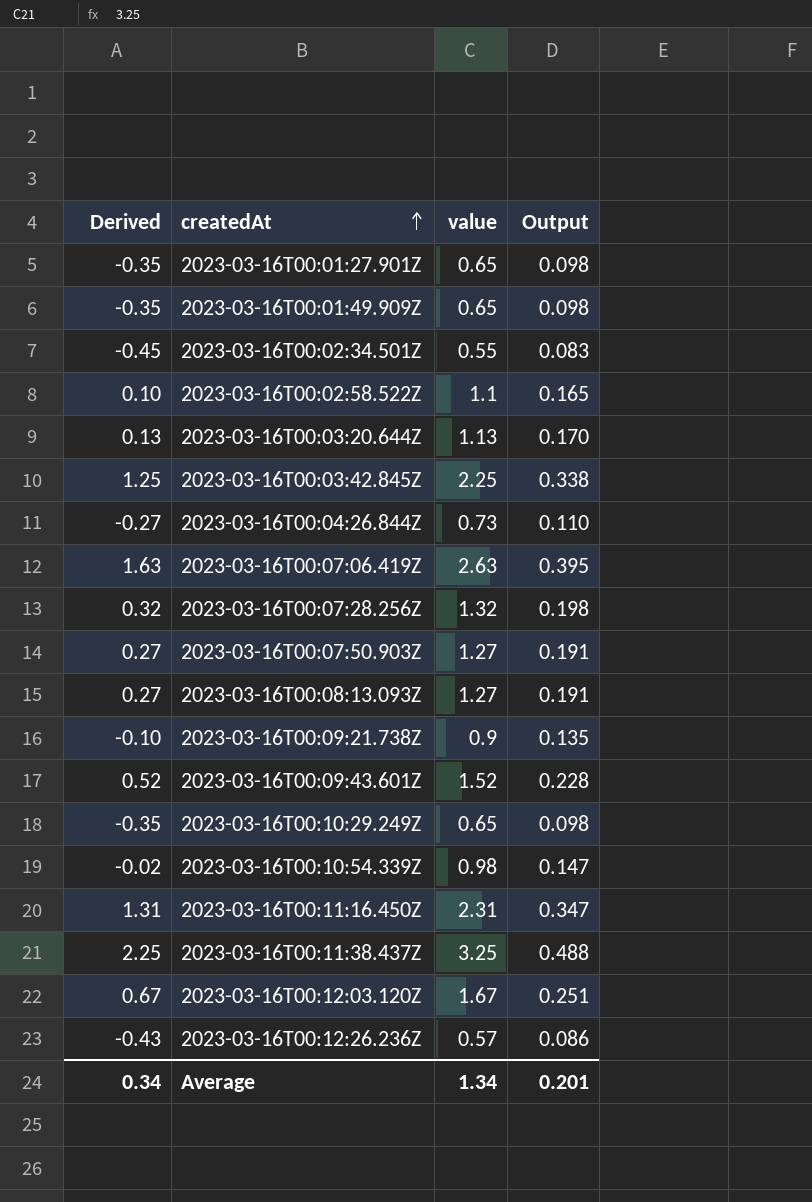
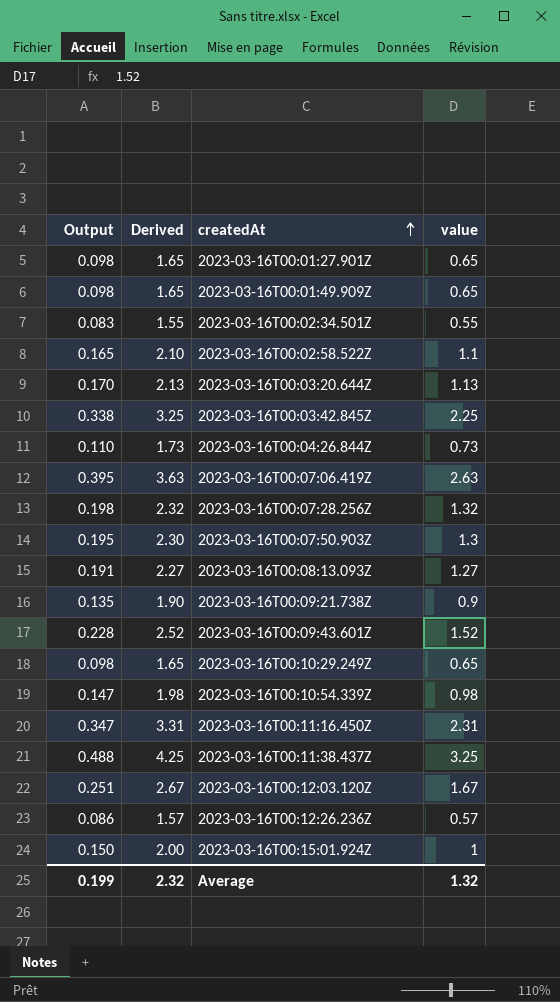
column Output | position: 4 -> 1
column Derived | formula: [value] - 1 -> [value] + 1
2023-03-16T00:07:50.903Z | Output: 0.191 -> 0.195
2023-03-16T00:07:50.903Z | value: 1.27 -> 1.3
row 2023-03-16T00:15:01.924Z: none -> 0.150 | 2.00 | 1
Average | Output: 0.201 -> 0.199
Average | Derived: 0.34 -> 2.32
Average | value: 1.34 -> 1.32

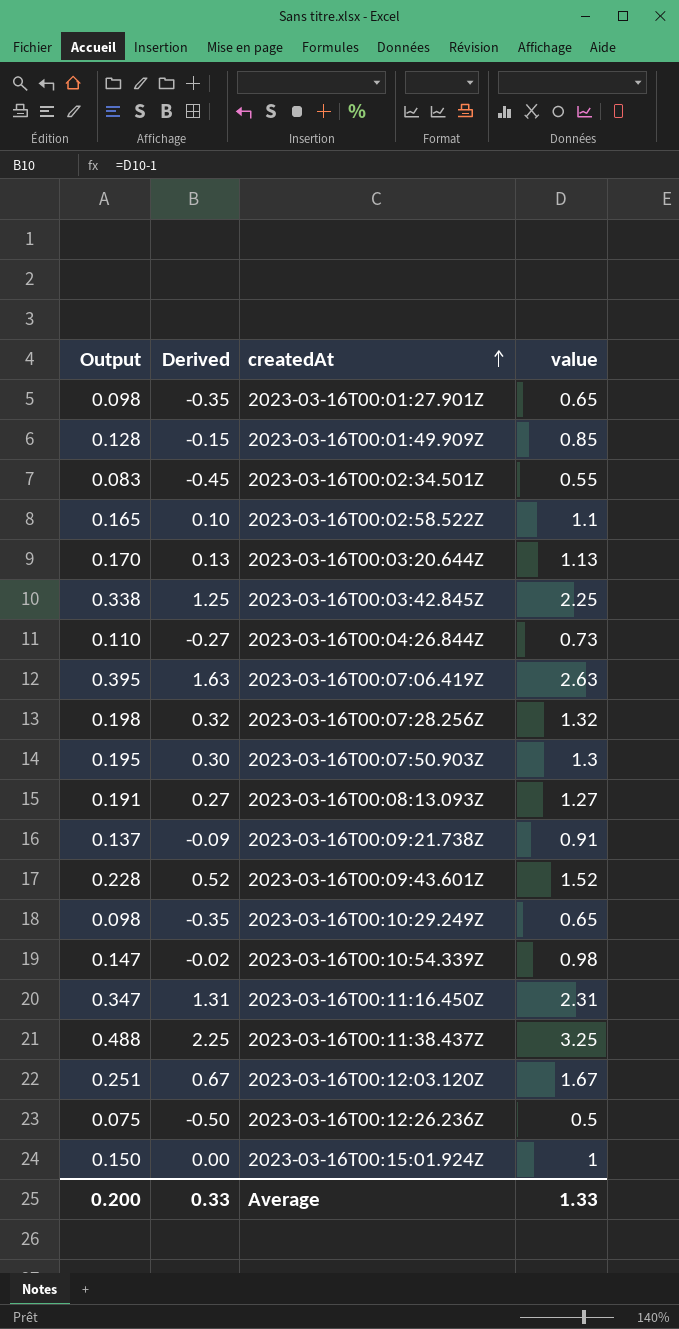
column Derived | formula: [value] + 1 -> [value] - 1
2023-03-16T00:01:49.909Z | Output: 0.098 -> 0.128
2023-03-16T00:01:49.909Z | value: 0.65 -> 0.85
2023-03-16T00:09:21.738Z | Output: 0.135 -> 0.137
2023-03-16T00:09:21.738Z | value: 0.9 -> 0.91
2023-03-16T00:12:26.236Z | Output: 0.086 -> 0.075
2023-03-16T00:12:26.236Z | value: 0.57 -> 0.5
Average | Output: 0.199 -> 0.200
Average | Derived: 2.32 -> 0.33
Average | value: 1.32 -> 1.33

